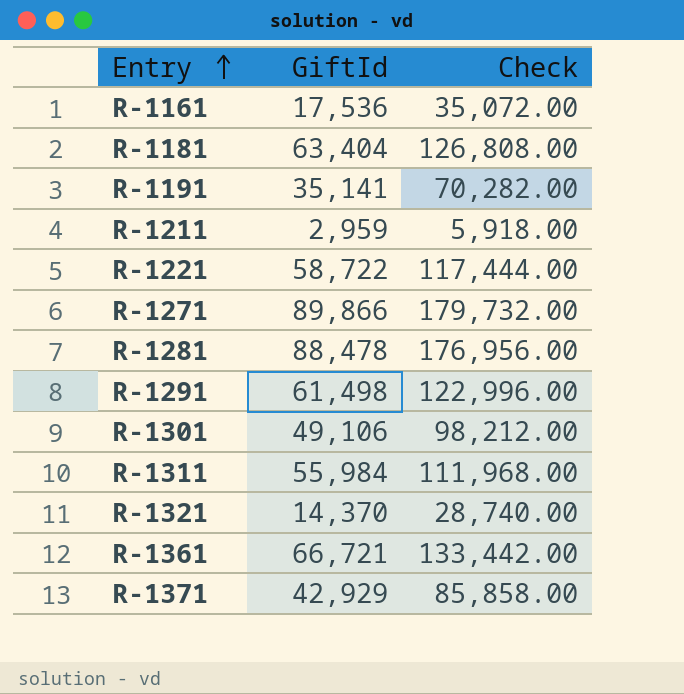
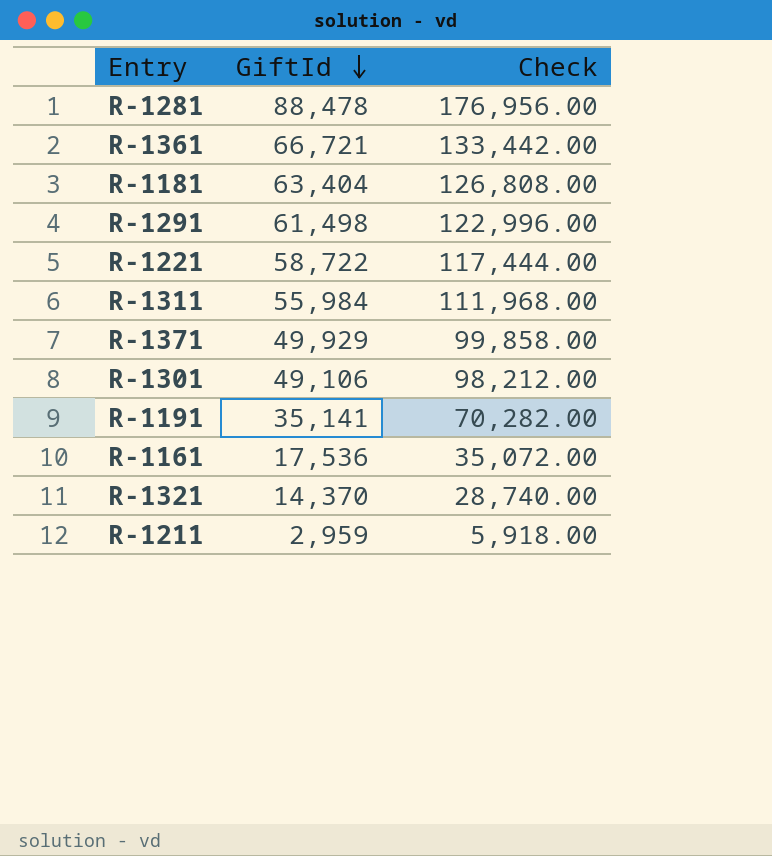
row order: Entry ascending -> GiftId descending
row R-1271: 89,866 | 179,732.00 -> none
R-1371 | GiftId: 42,929 -> 49,929
R-1371 | Check: 85,858.00 -> 99,858.00

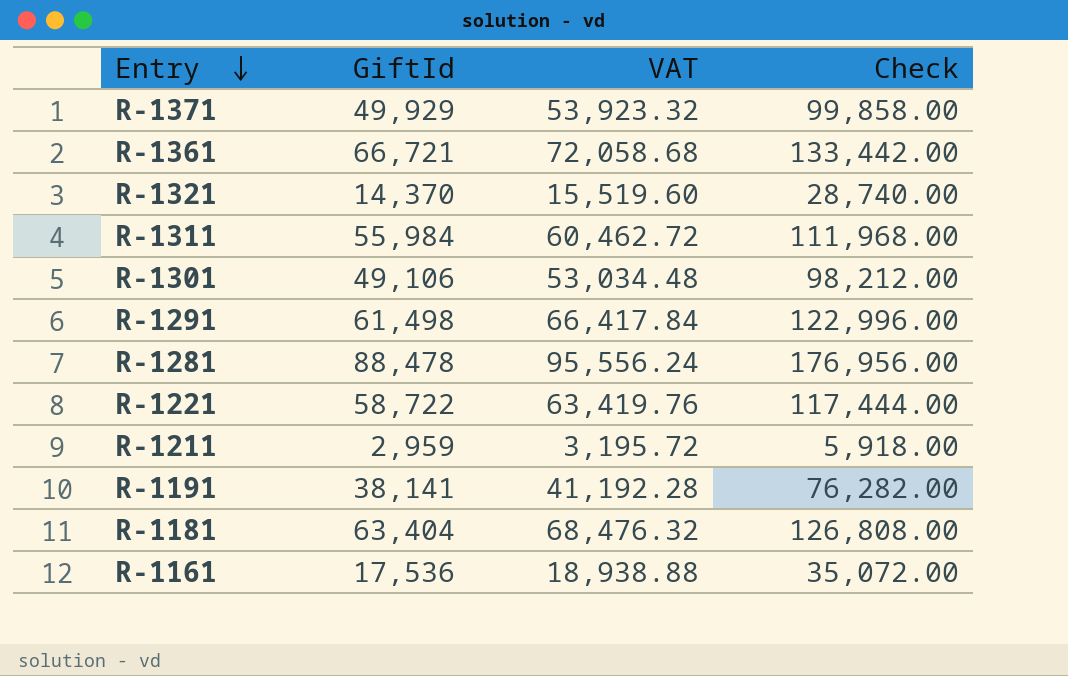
row order: GiftId descending -> Entry descending
column VAT | formula: none -> [GiftId] * 1.08
R-1191 | GiftId: 35,141 -> 38,141
R-1191 | Check: 70,282.00 -> 76,282.00

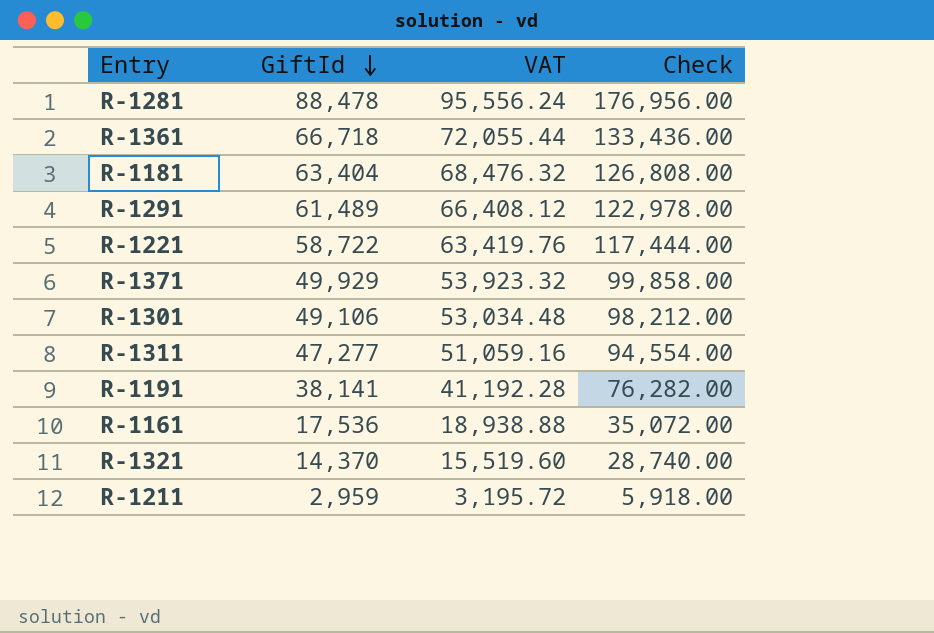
row order: Entry descending -> GiftId descending
R-1361 | GiftId: 66,721 -> 66,718
R-1361 | VAT: 72,058.68 -> 72,055.44
R-1361 | Check: 133,442.00 -> 133,436.00
R-1291 | GiftId: 61,498 -> 61,489
R-1291 | VAT: 66,417.84 -> 66,408.12
R-1291 | Check: 122,996.00 -> 122,978.00
R-1311 | GiftId: 55,984 -> 47,277
R-1311 | VAT: 60,462.72 -> 51,059.16
R-1311 | Check: 111,968.00 -> 94,554.00

